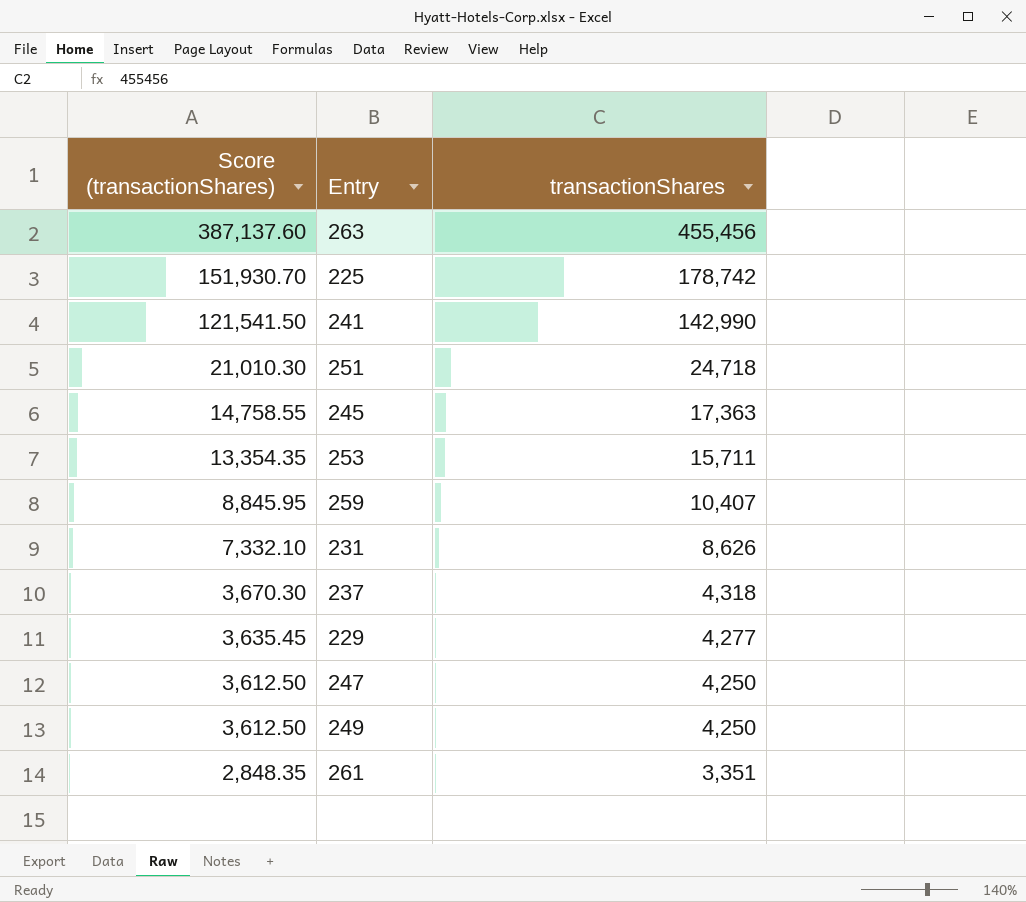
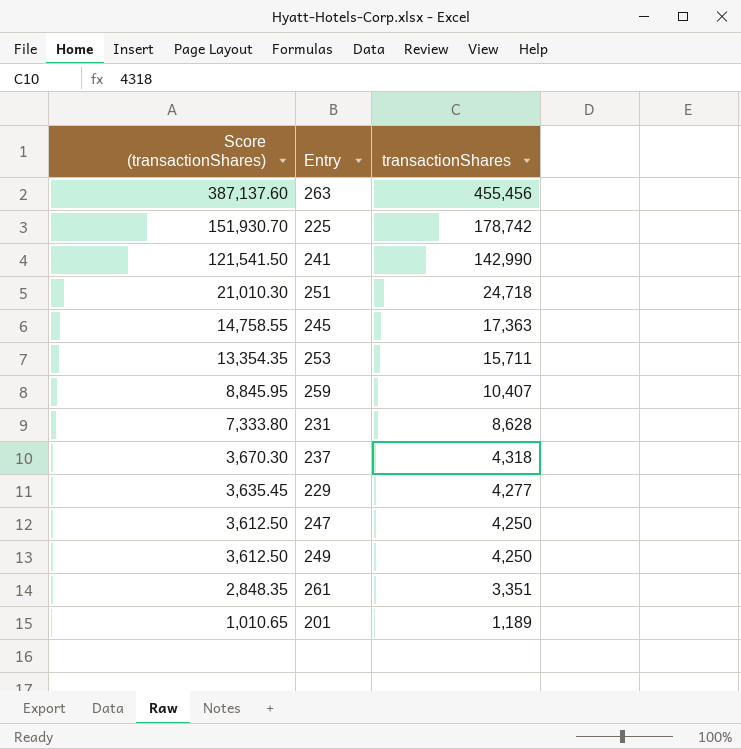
231 | Score (transactionShares): 7,332.10 -> 7,333.80
231 | transactionShares: 8,626 -> 8,628
row 201: none -> 1,010.65 | 1,189

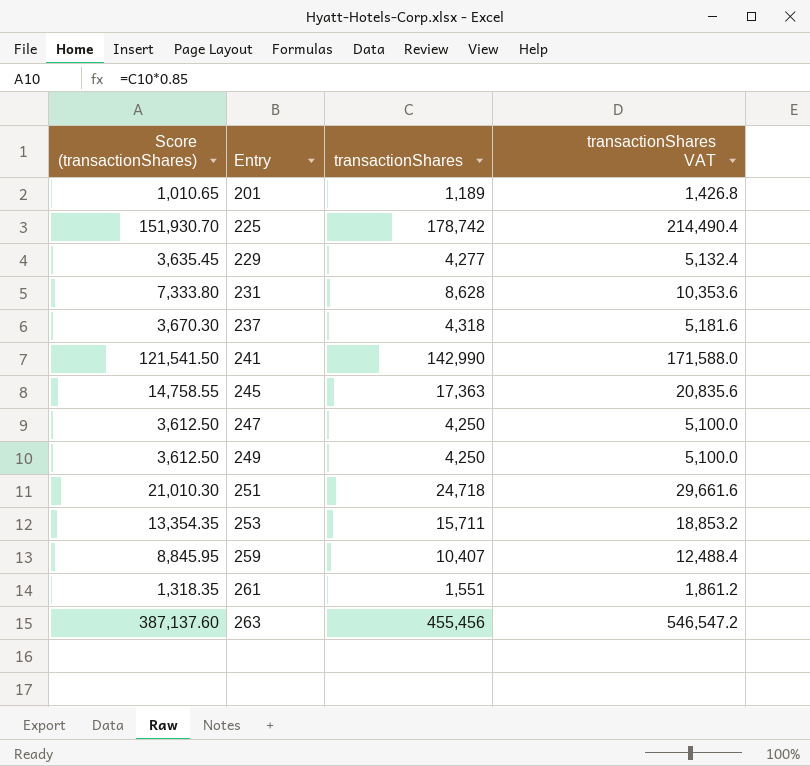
row order: Score (transactionShares) descending -> Entry ascending
column transactionShares VAT | formula: none -> [transactionShares] * 1.2
261 | Score (transactionShares): 2,848.35 -> 1,318.35
261 | transactionShares: 3,351 -> 1,551

